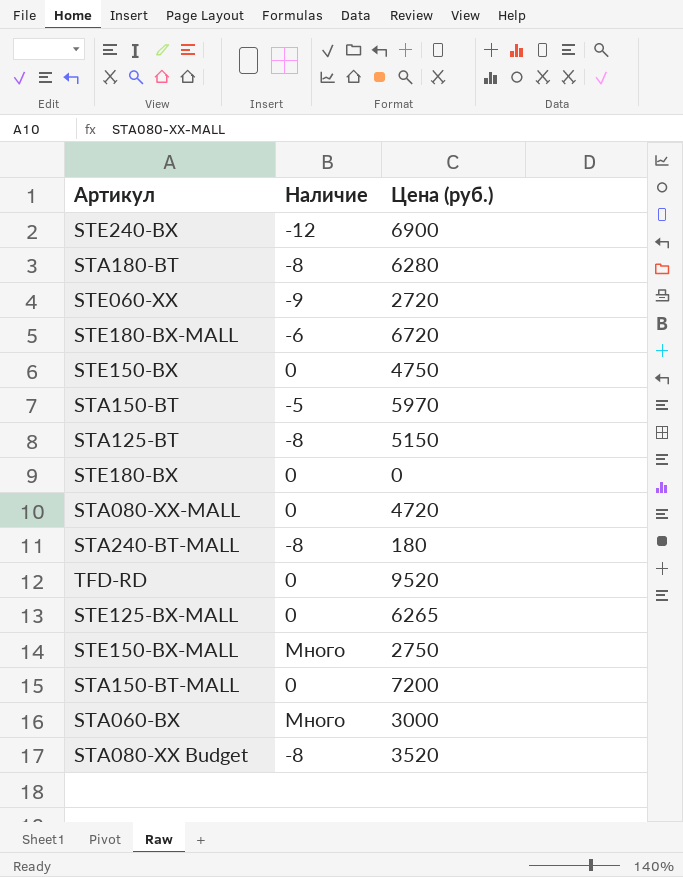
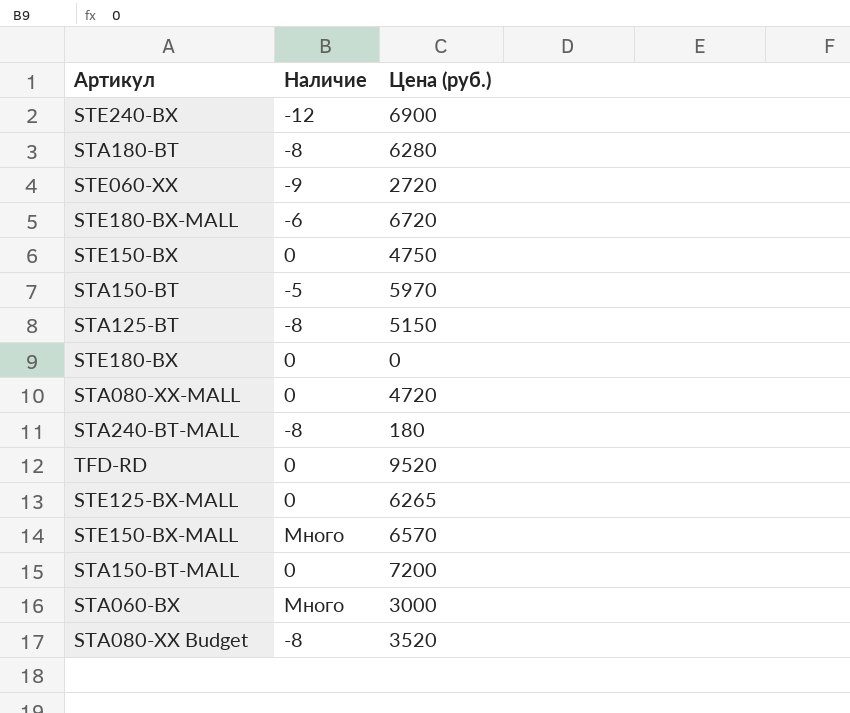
STE150-BX-MALL | Цена (руб.): 2750 -> 6570

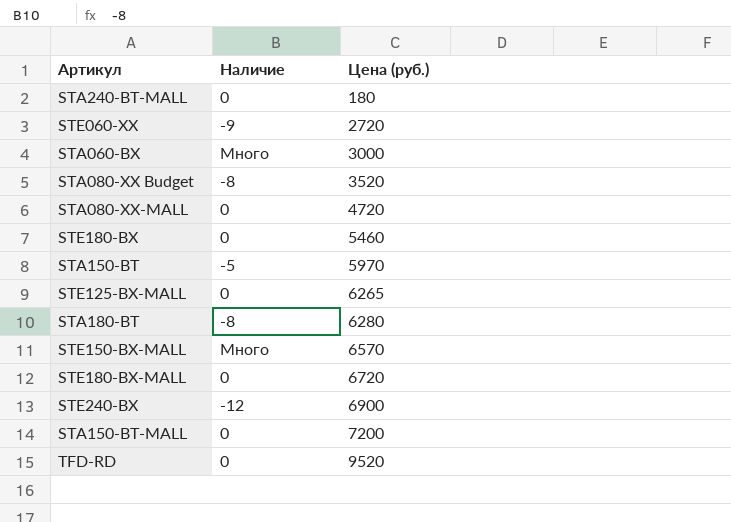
row order: none -> Цена (руб.) ascending
row STE150-BX: 0 | 4750 -> none
row STA125-BT: -8 | 5150 -> none
STA240-BT-MALL | Наличие: -8 -> 0
STE180-BX | Цена (руб.): 0 -> 5460
STE180-BX-MALL | Наличие: -6 -> 0

